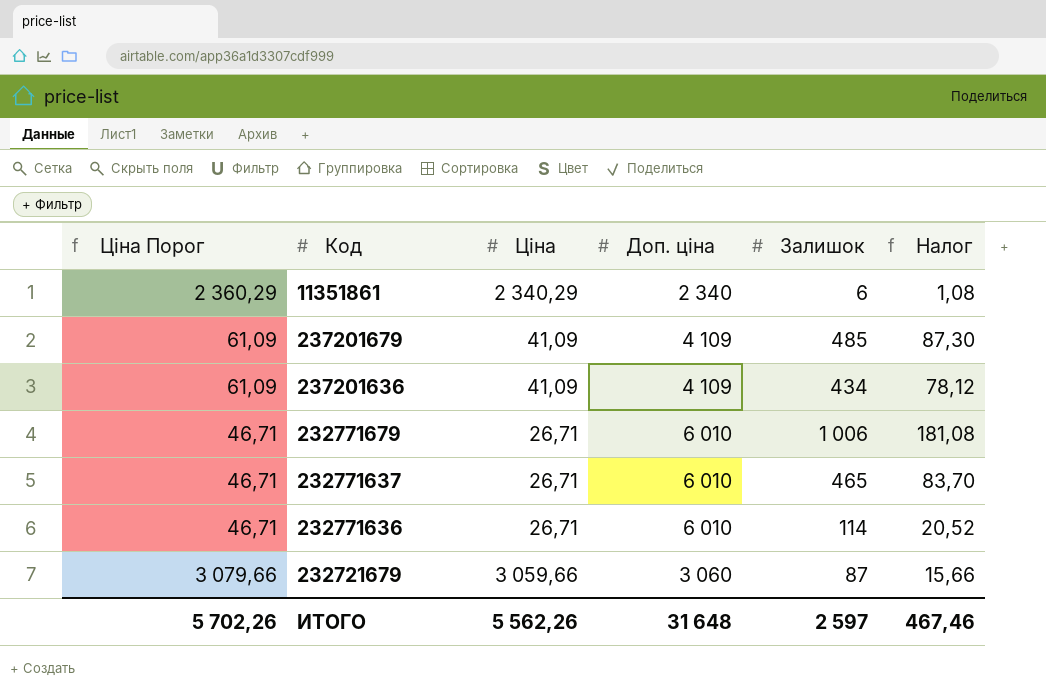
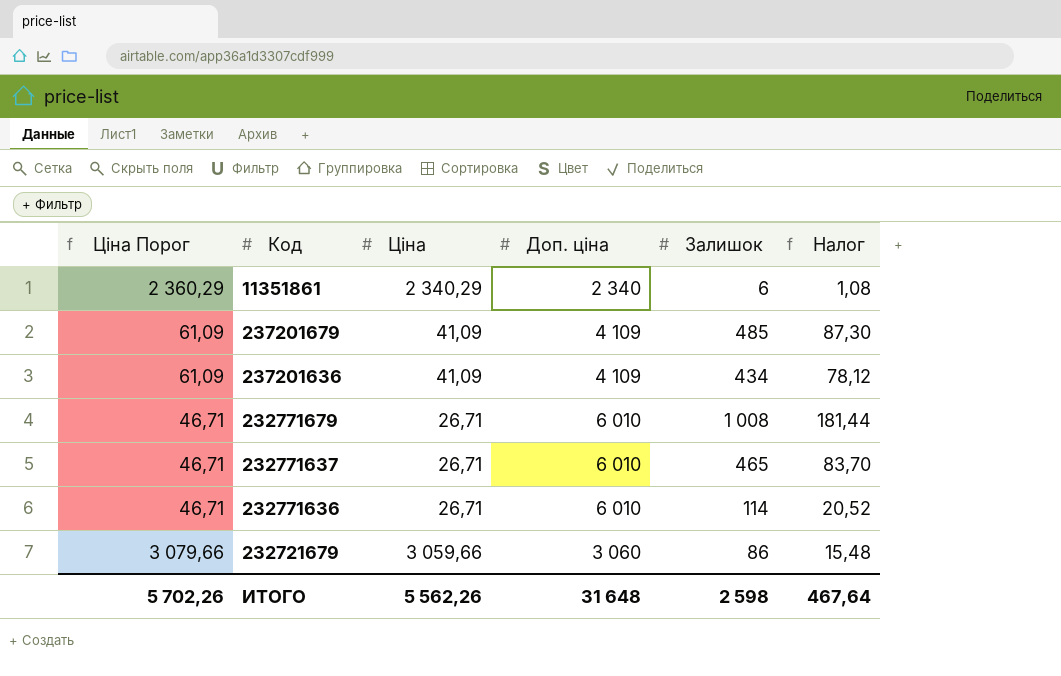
232771679 | Залишок: 1 006 -> 1 008
232771679 | Налог: 181,08 -> 181,44
232721679 | Залишок: 87 -> 86
232721679 | Налог: 15,66 -> 15,48
ИТОГО | Залишок: 2 597 -> 2 598
ИТОГО | Налог: 467,46 -> 467,64

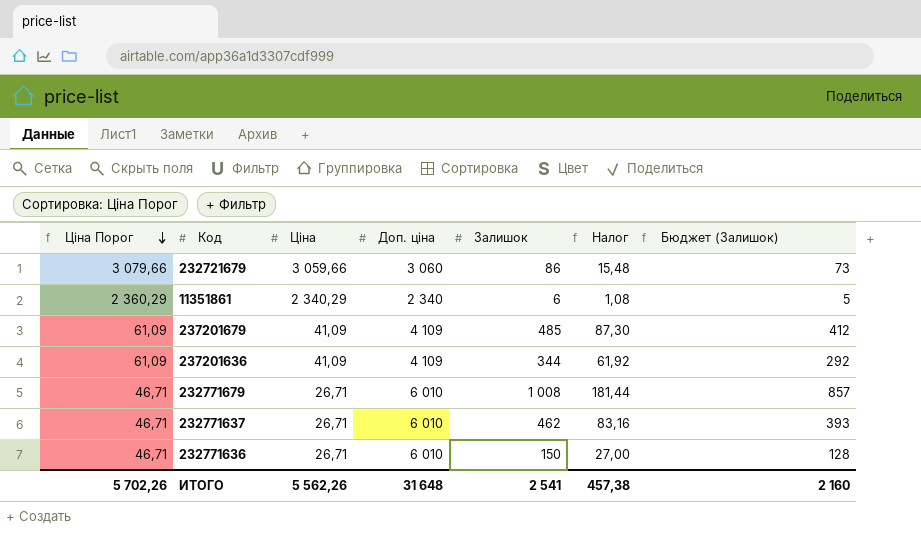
row order: none -> Ціна Порог descending
column Бюджет (Залишок) | formula: none -> [Залишок] * 0,85
237201636 | Залишок: 434 -> 344
237201636 | Налог: 78,12 -> 61,92
232771637 | Залишок: 465 -> 462
232771637 | Налог: 83,70 -> 83,16
232771636 | Залишок: 114 -> 150
232771636 | Налог: 20,52 -> 27,00
ИТОГО | Залишок: 2 598 -> 2 541
ИТОГО | Налог: 467,64 -> 457,38

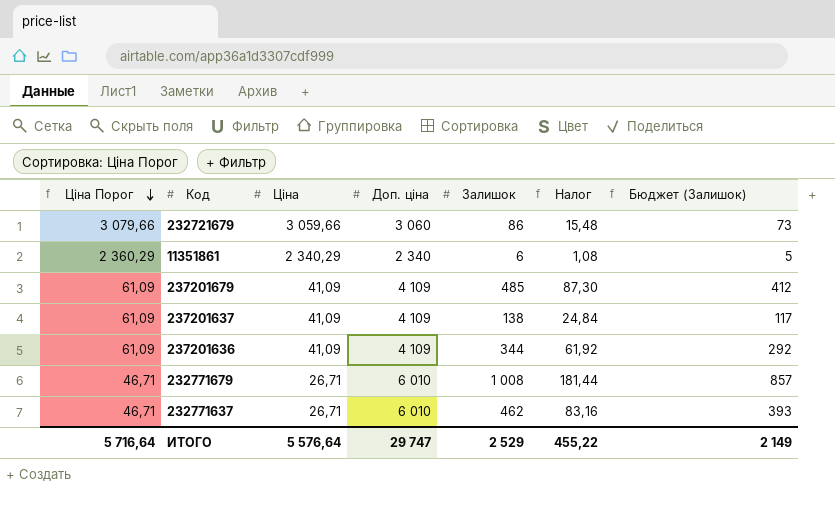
row 232771636: 46,71 | 26,71 | 6 010 | 150 | 27,00 | 128 -> none
row 237201637: none -> 61,09 | 41,09 | 4 109 | 138 | 24,84 | 117
ИТОГО | Ціна Порог: 5 702,26 -> 5 716,64
ИТОГО | Ціна: 5 562,26 -> 5 576,64
ИТОГО | Доп. ціна: 31 648 -> 29 747
ИТОГО | Залишок: 2 541 -> 2 529
ИТОГО | Налог: 457,38 -> 455,22
ИТОГО | Бюджет (Залишок): 2 160 -> 2 149

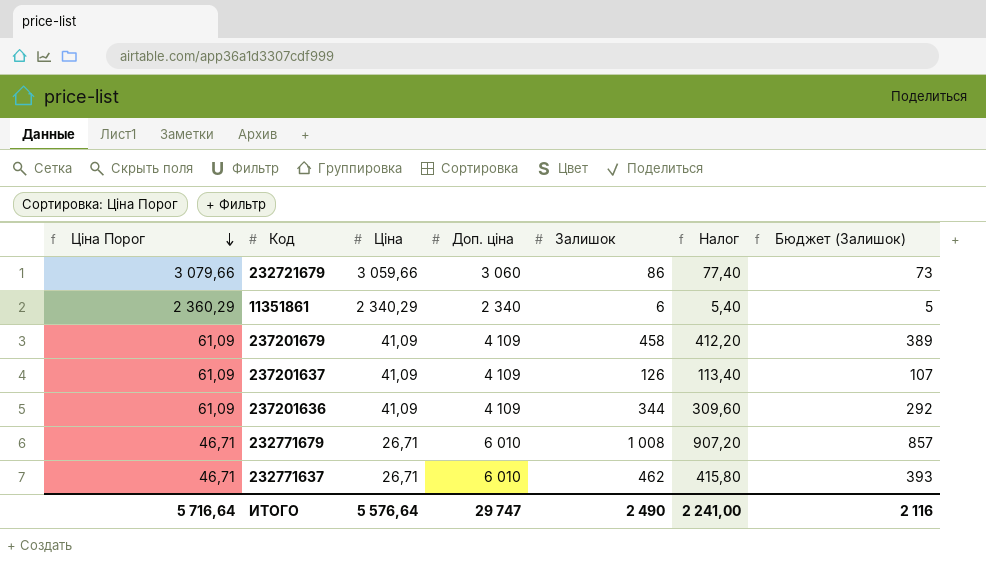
column Налог | formula: [Залишок] * 0,18 -> [Залишок] * 0,9
237201679 | Залишок: 485 -> 458
237201679 | Бюджет (Залишок): 412 -> 389
237201637 | Залишок: 138 -> 126
237201637 | Бюджет (Залишок): 117 -> 107
ИТОГО | Залишок: 2 529 -> 2 490
ИТОГО | Налог: 455,22 -> 2 241,00
ИТОГО | Бюджет (Залишок): 2 149 -> 2 116

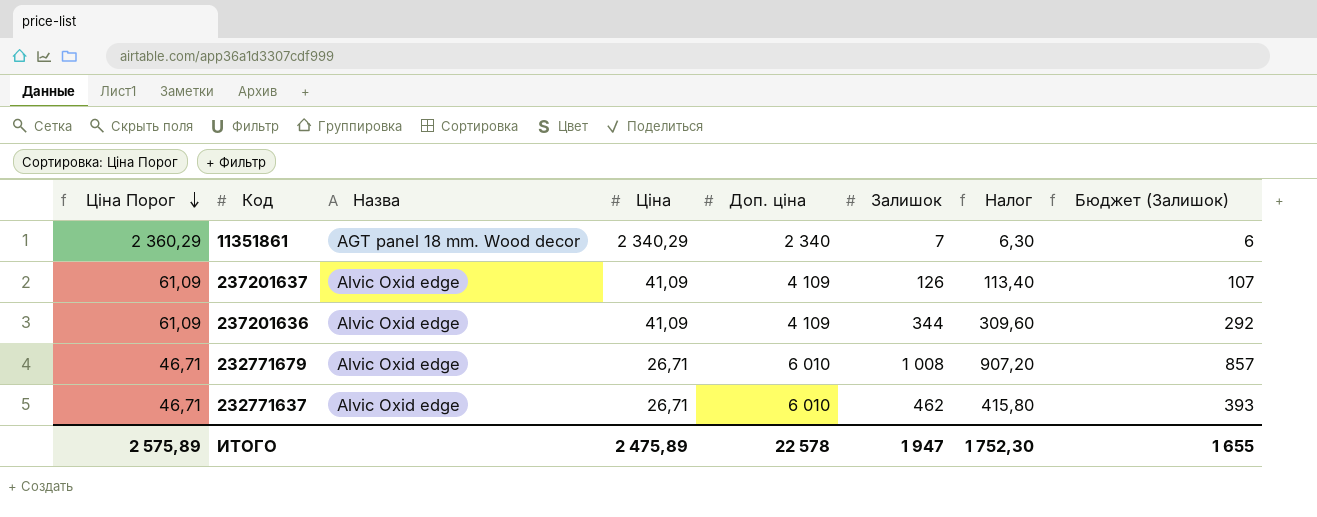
column Назва | position: none -> 3
row 232721679: 3 079,66 | 3 059,66 | 3 060 | 86 | 77,40 | 73 -> none
row 237201679: 61,09 | 41,09 | 4 109 | 458 | 412,20 | 389 -> none
11351861 | Залишок: 6 -> 7
11351861 | Налог: 5,40 -> 6,30
11351861 | Бюджет (Залишок): 5 -> 6
ИТОГО | Ціна Порог: 5 716,64 -> 2 575,89
ИТОГО | Ціна: 5 576,64 -> 2 475,89
ИТОГО | Доп. ціна: 29 747 -> 22 578
ИТОГО | Залишок: 2 490 -> 1 947
ИТОГО | Налог: 2 241,00 -> 1 752,30
ИТОГО | Бюджет (Залишок): 2 116 -> 1 655

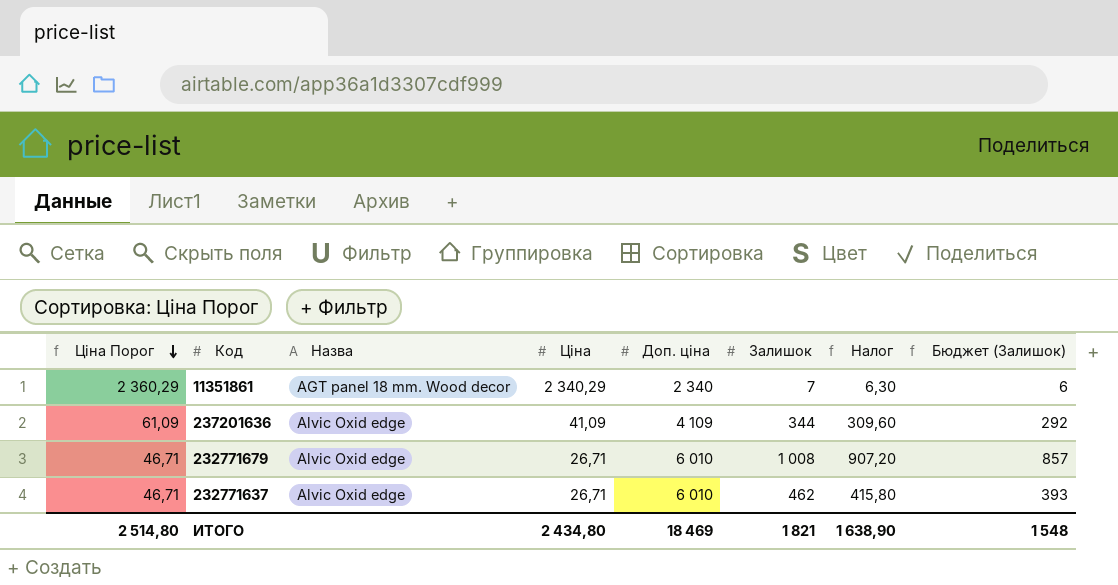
row 237201637: 61,09 | Alvic Oxid edge | 41,09 | 4 109 | 126 | 113,40 | 107 -> none
ИТОГО | Ціна Порог: 2 575,89 -> 2 514,80
ИТОГО | Ціна: 2 475,89 -> 2 434,80
ИТОГО | Доп. ціна: 22 578 -> 18 469
ИТОГО | Залишок: 1 947 -> 1 821
ИТОГО | Налог: 1 752,30 -> 1 638,90
ИТОГО | Бюджет (Залишок): 1 655 -> 1 548

